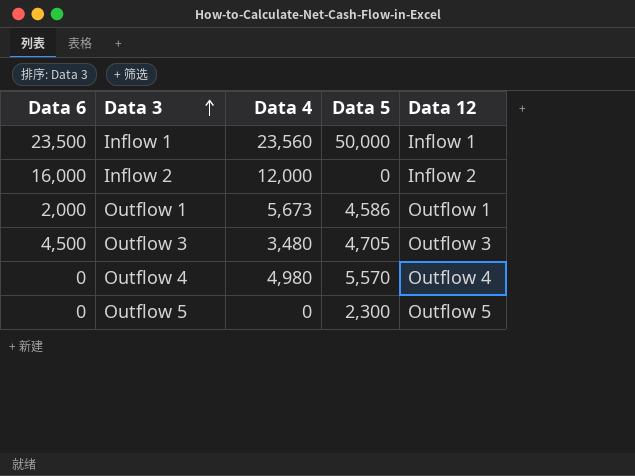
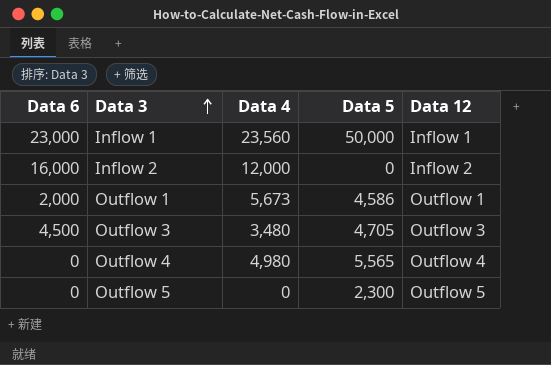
Inflow 1 | Data 6: 23,500 -> 23,000
Outflow 4 | Data 5: 5,570 -> 5,565

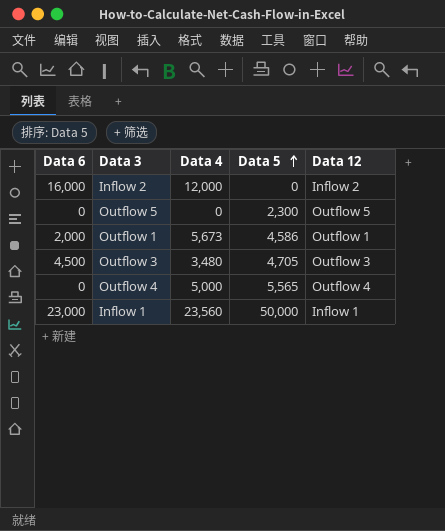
row order: Data 3 ascending -> Data 5 ascending
Outflow 4 | Data 4: 4,980 -> 5,000

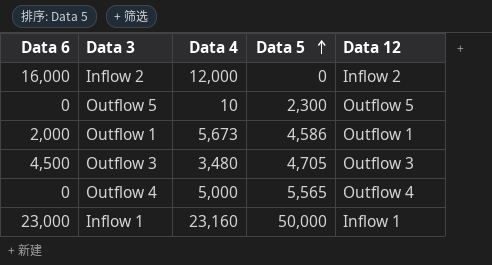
Outflow 5 | Data 4: 0 -> 10
Inflow 1 | Data 4: 23,560 -> 23,160

